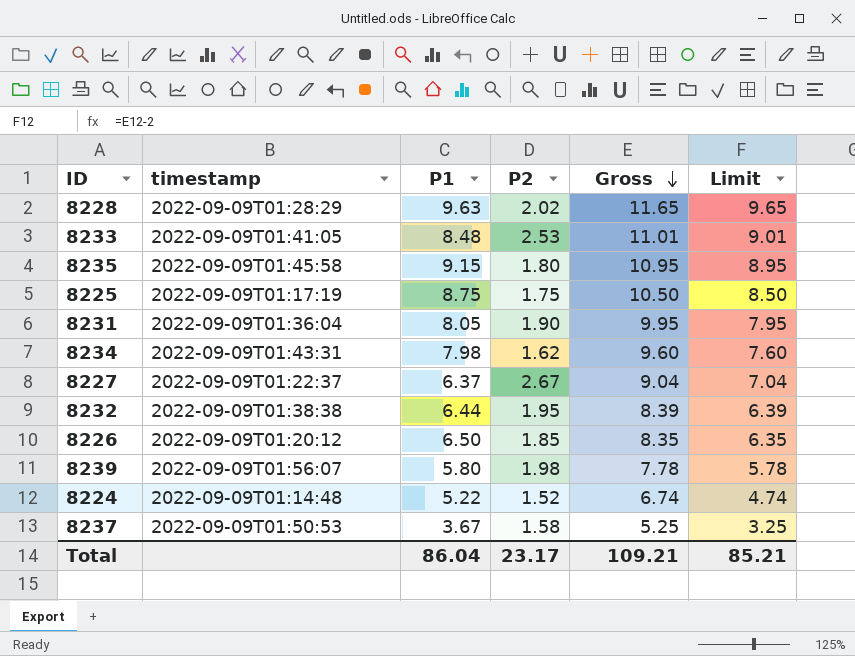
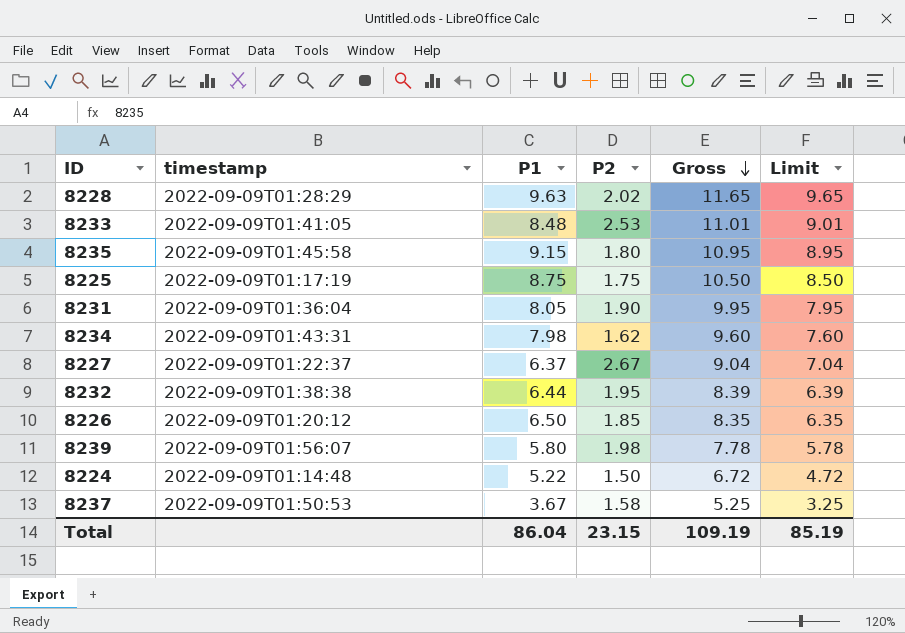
8224 | P2: 1.52 -> 1.50
8224 | Gross: 6.74 -> 6.72
8224 | Limit: 4.74 -> 4.72
Total | P2: 23.17 -> 23.15
Total | Gross: 109.21 -> 109.19
Total | Limit: 85.21 -> 85.19

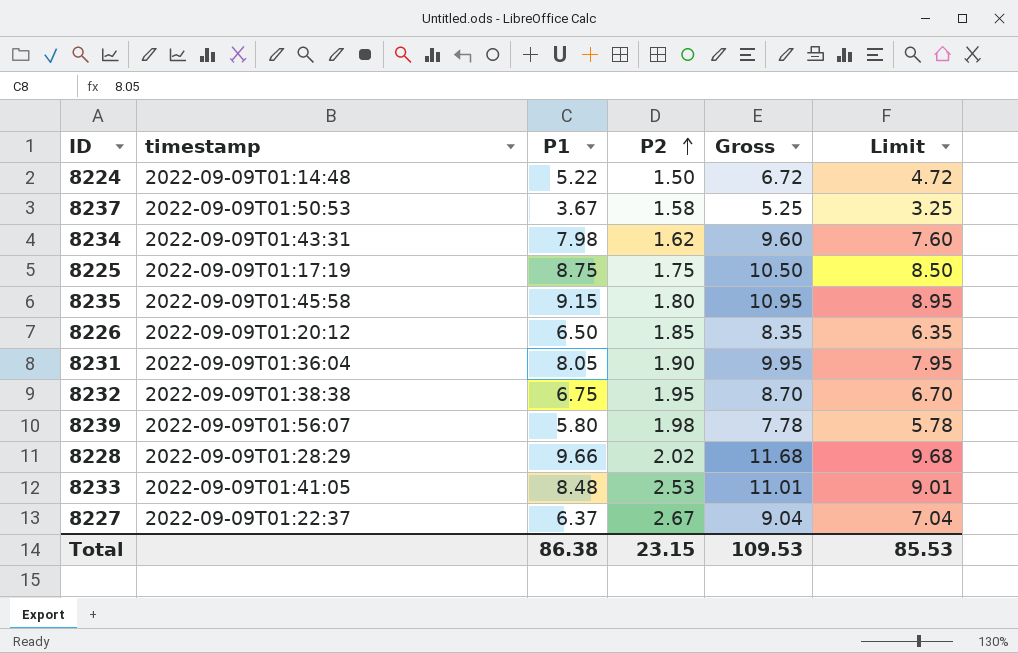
row order: Gross descending -> P2 ascending
8232 | P1: 6.44 -> 6.75
8232 | Gross: 8.39 -> 8.70
8232 | Limit: 6.39 -> 6.70
8228 | P1: 9.63 -> 9.66
8228 | Gross: 11.65 -> 11.68
8228 | Limit: 9.65 -> 9.68
Total | P1: 86.04 -> 86.38
Total | Gross: 109.19 -> 109.53
Total | Limit: 85.19 -> 85.53

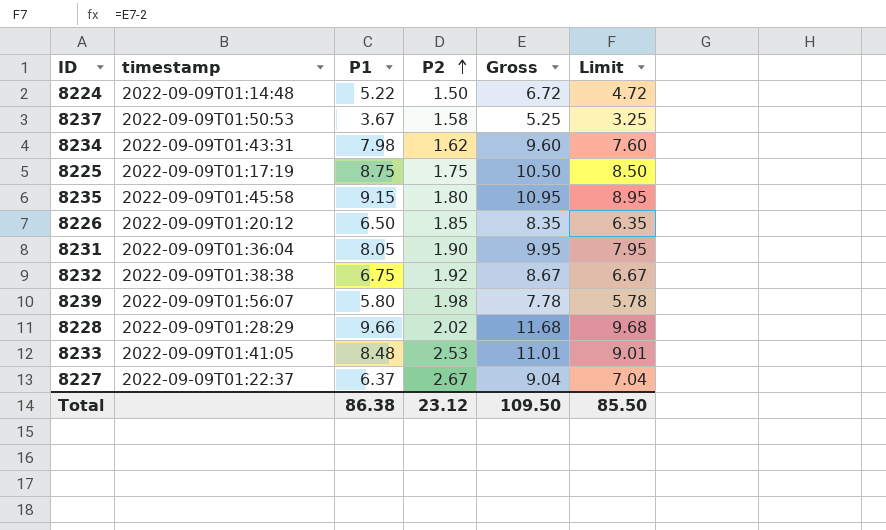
8232 | P2: 1.95 -> 1.92
8232 | Gross: 8.70 -> 8.67
8232 | Limit: 6.70 -> 6.67
Total | P2: 23.15 -> 23.12
Total | Gross: 109.53 -> 109.50
Total | Limit: 85.53 -> 85.50

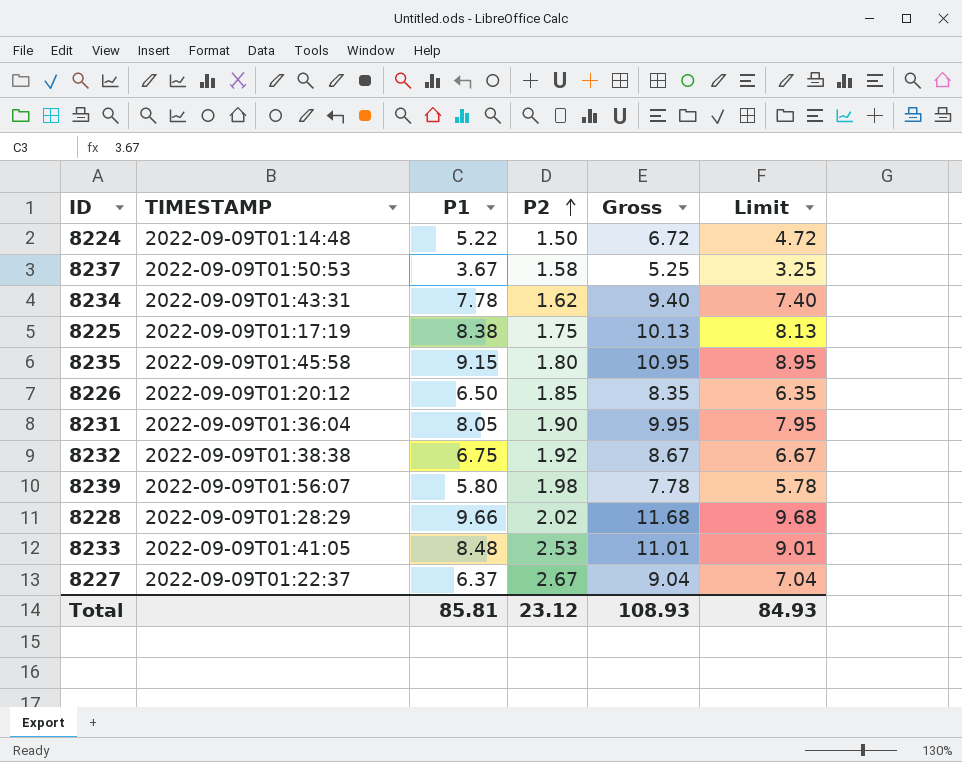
column name: timestamp -> TIMESTAMP
8234 | P1: 7.98 -> 7.78
8234 | Gross: 9.60 -> 9.40
8234 | Limit: 7.60 -> 7.40
8225 | P1: 8.75 -> 8.38
8225 | Gross: 10.50 -> 10.13
8225 | Limit: 8.50 -> 8.13
Total | P1: 86.38 -> 85.81
Total | Gross: 109.50 -> 108.93
Total | Limit: 85.50 -> 84.93

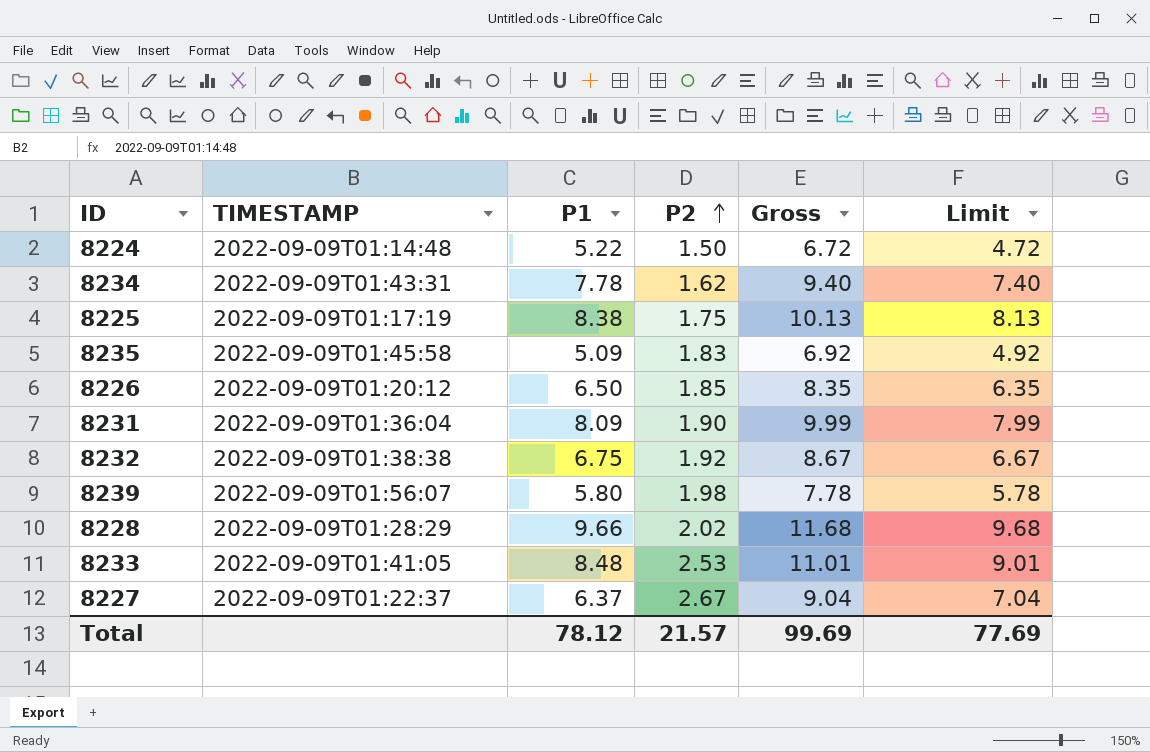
row 8237: 2022-09-09T01:50:53 | 3.67 | 1.58 | 5.25 | 3.25 -> none
8235 | P1: 9.15 -> 5.09
8235 | P2: 1.80 -> 1.83
8235 | Gross: 10.95 -> 6.92
8235 | Limit: 8.95 -> 4.92
8231 | P1: 8.05 -> 8.09
8231 | Gross: 9.95 -> 9.99
8231 | Limit: 7.95 -> 7.99
Total | P1: 85.81 -> 78.12
Total | P2: 23.12 -> 21.57
Total | Gross: 108.93 -> 99.69
Total | Limit: 84.93 -> 77.69

